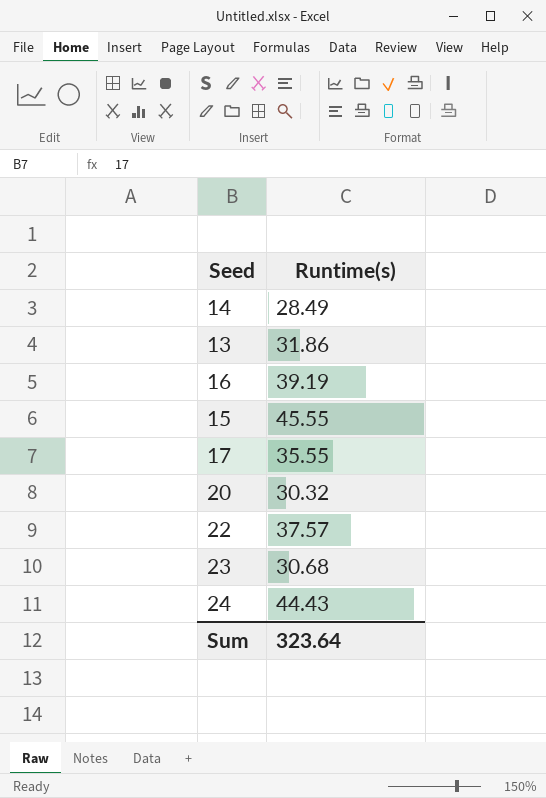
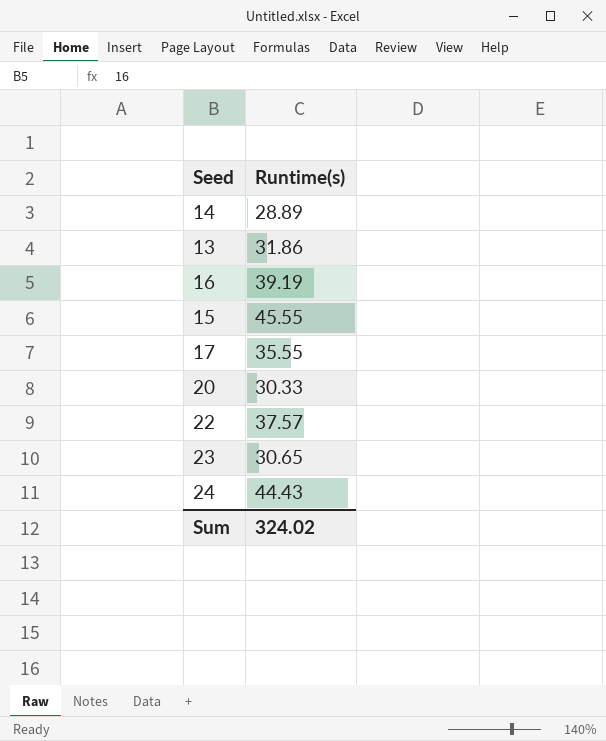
14 | Runtime(s): 28.49 -> 28.89
20 | Runtime(s): 30.32 -> 30.33
23 | Runtime(s): 30.68 -> 30.65
Sum | Runtime(s): 323.64 -> 324.02

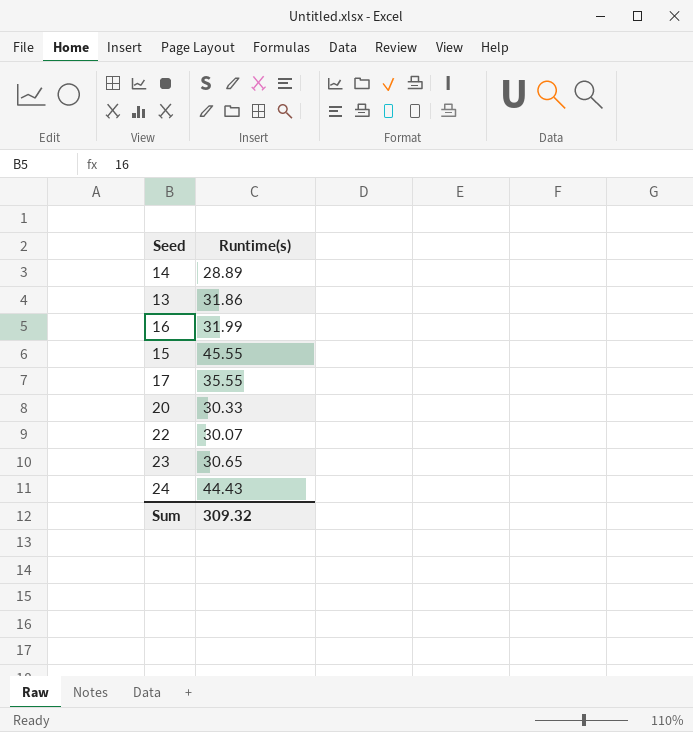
16 | Runtime(s): 39.19 -> 31.99
22 | Runtime(s): 37.57 -> 30.07
Sum | Runtime(s): 324.02 -> 309.32

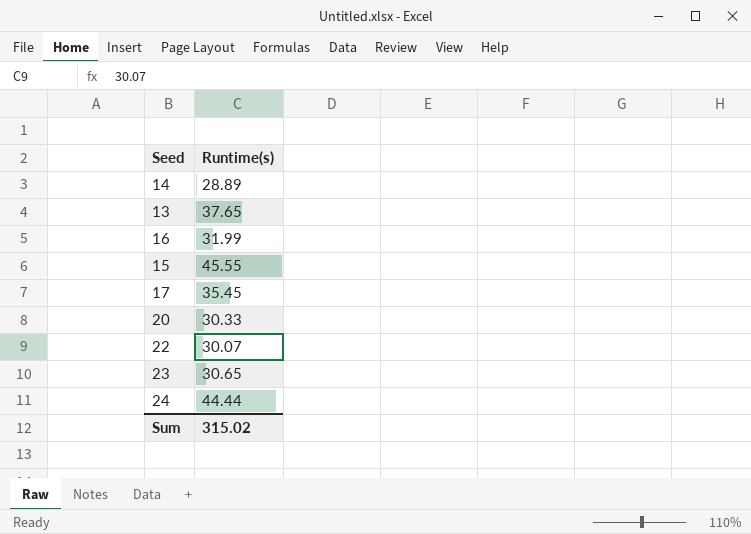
13 | Runtime(s): 31.86 -> 37.65
17 | Runtime(s): 35.55 -> 35.45
24 | Runtime(s): 44.43 -> 44.44
Sum | Runtime(s): 309.32 -> 315.02

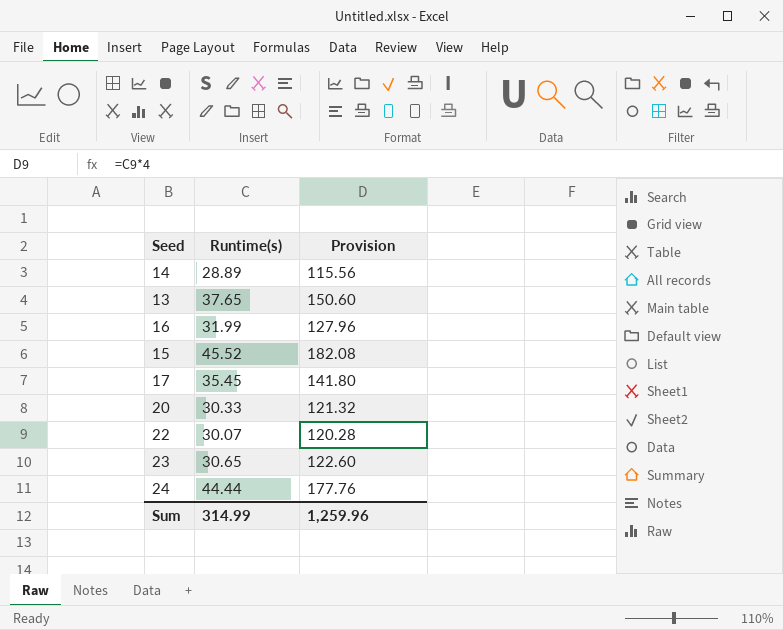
column Provision | formula: none -> [Runtime(s)] * 4
15 | Runtime(s): 45.55 -> 45.52
Sum | Runtime(s): 315.02 -> 314.99

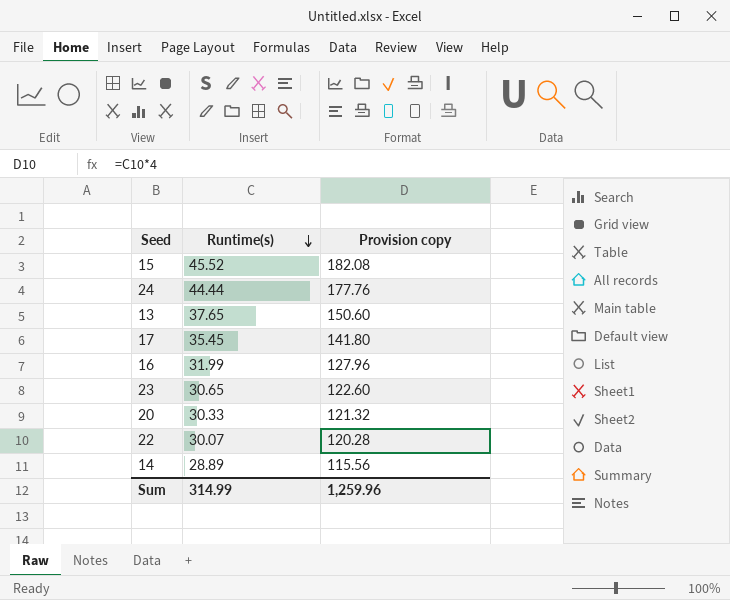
row order: none -> Runtime(s) descending
column name: Provision -> Provision copy

